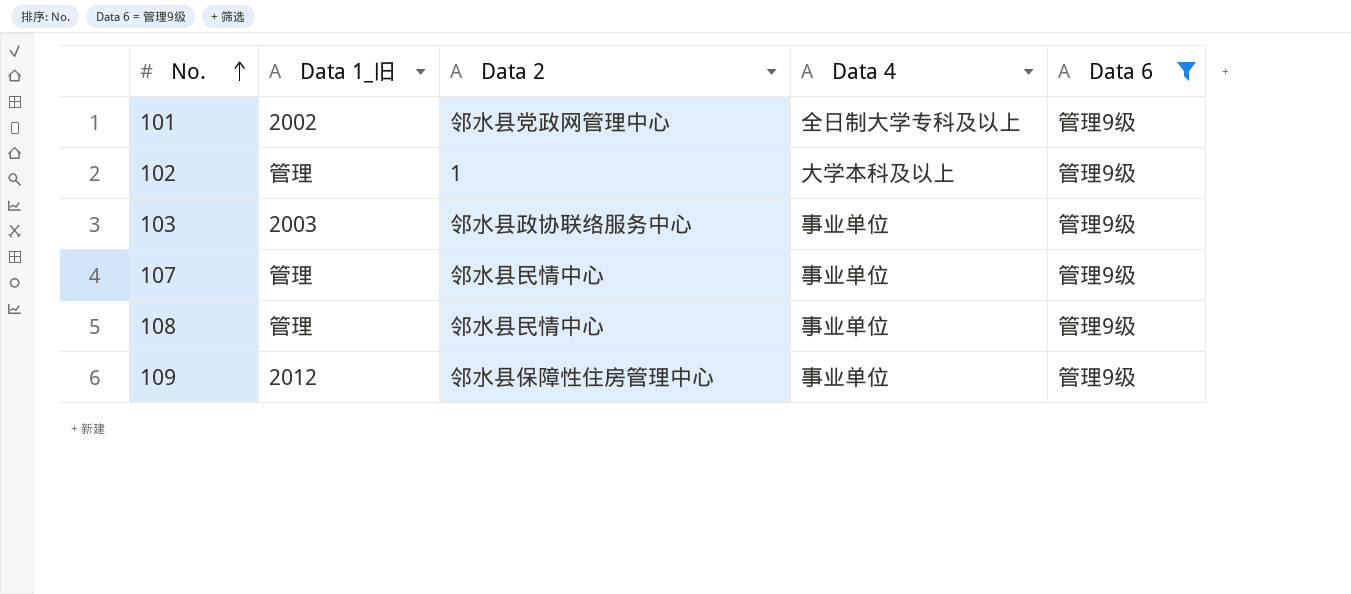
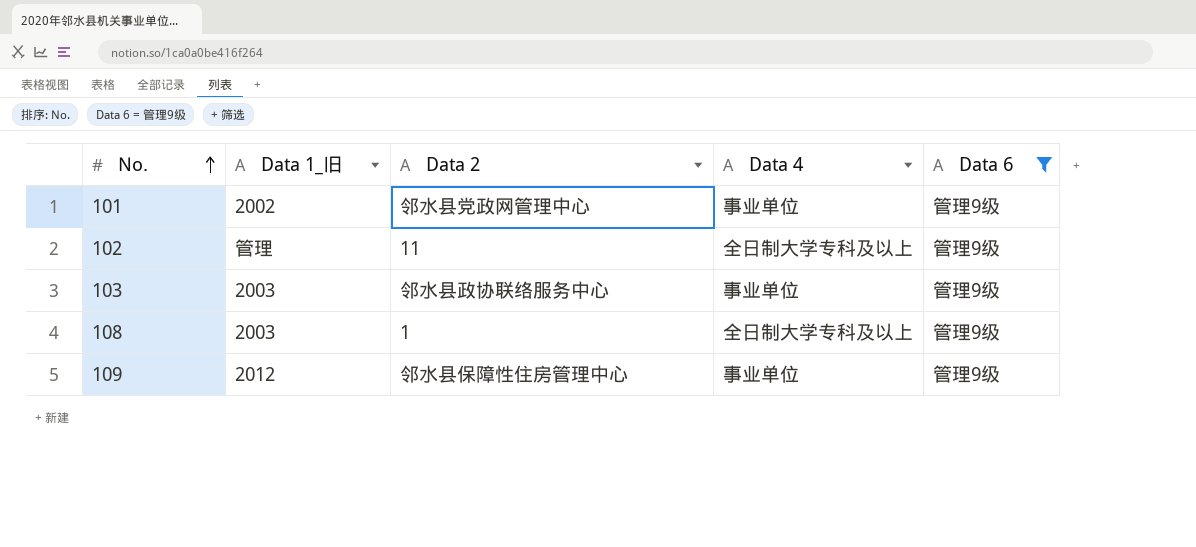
row 107: 管理 | 邻水县民情中心 | 事业单位 | 管理9级 -> none
101 | Data 4: 全日制大学专科及以上 -> 事业单位
102 | Data 2: 1 -> 11
102 | Data 4: 大学本科及以上 -> 全日制大学专科及以上
108 | Data 1_旧: 管理 -> 2003
108 | Data 2: 邻水县民情中心 -> 1
108 | Data 4: 事业单位 -> 全日制大学专科及以上

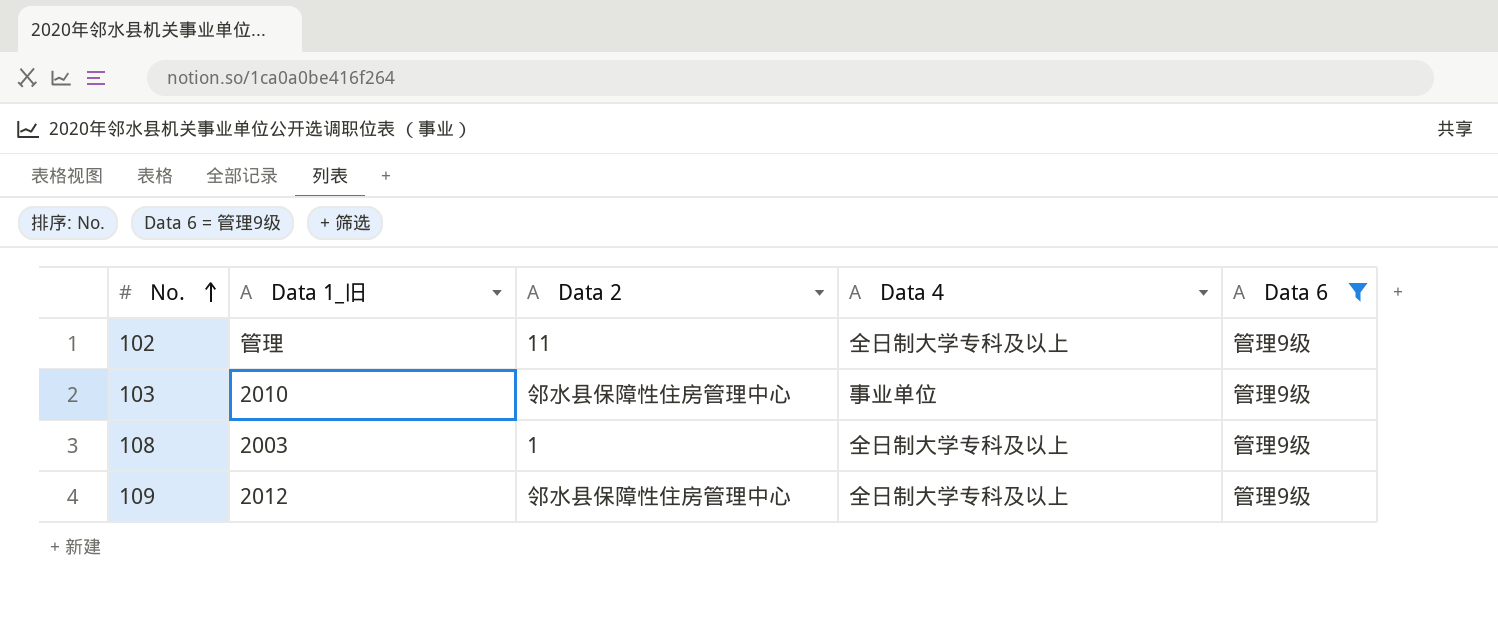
row 101: 2002 | 邻水县党政网管理中心 | 事业单位 | 管理9级 -> none
103 | Data 1_旧: 2003 -> 2010
103 | Data 2: 邻水县政协联络服务中心 -> 邻水县保障性住房管理中心
109 | Data 4: 事业单位 -> 全日制大学专科及以上

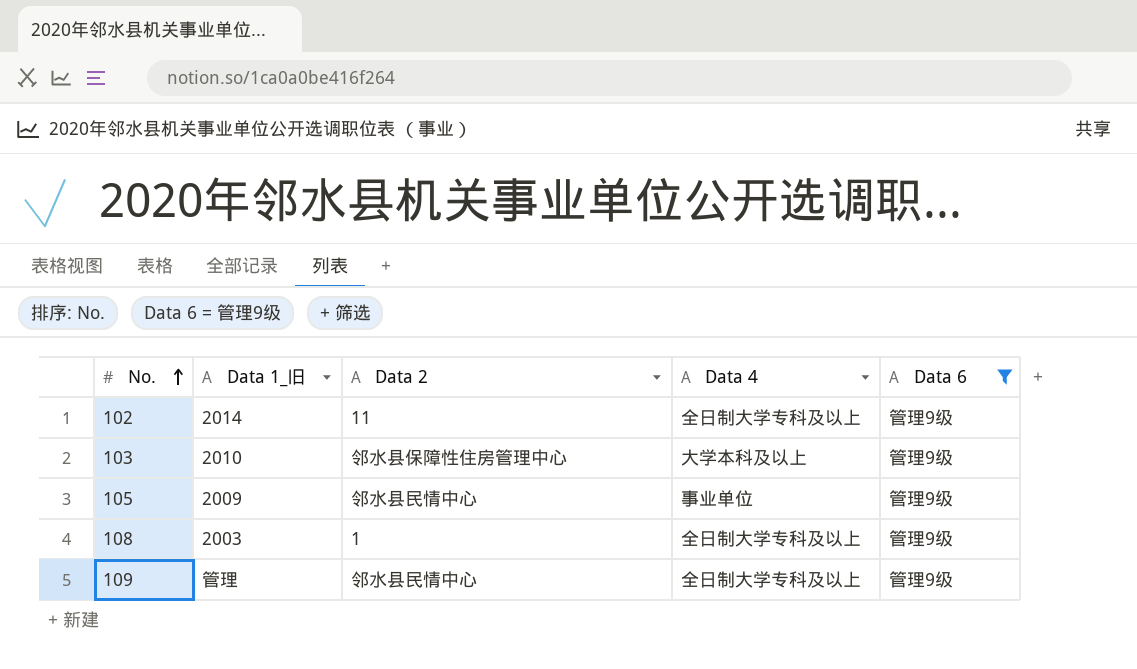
102 | Data 1_旧: 管理 -> 2014
103 | Data 4: 事业单位 -> 大学本科及以上
row 105: none -> 2009 | 邻水县民情中心 | 事业单位 | 管理9级
109 | Data 1_旧: 2012 -> 管理
109 | Data 2: 邻水县保障性住房管理中心 -> 邻水县民情中心

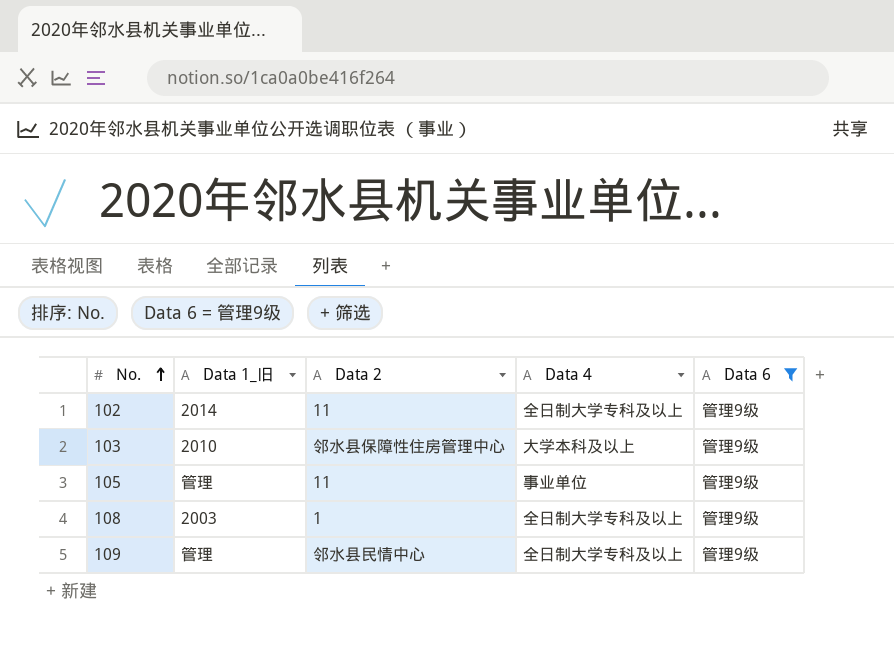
105 | Data 1_旧: 2009 -> 管理
105 | Data 2: 邻水县民情中心 -> 11

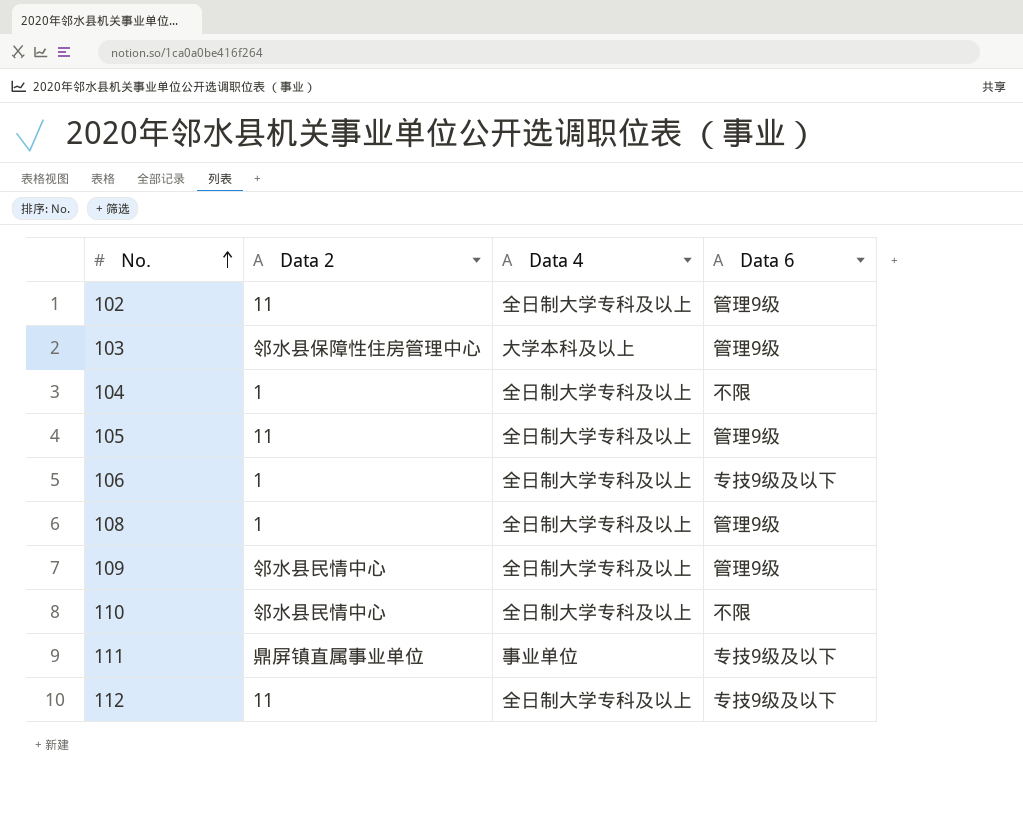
filter: Data 6 = 管理9级 -> none
column Data 1_旧 | position: 2 -> none
105 | Data 4: 事业单位 -> 全日制大学专科及以上

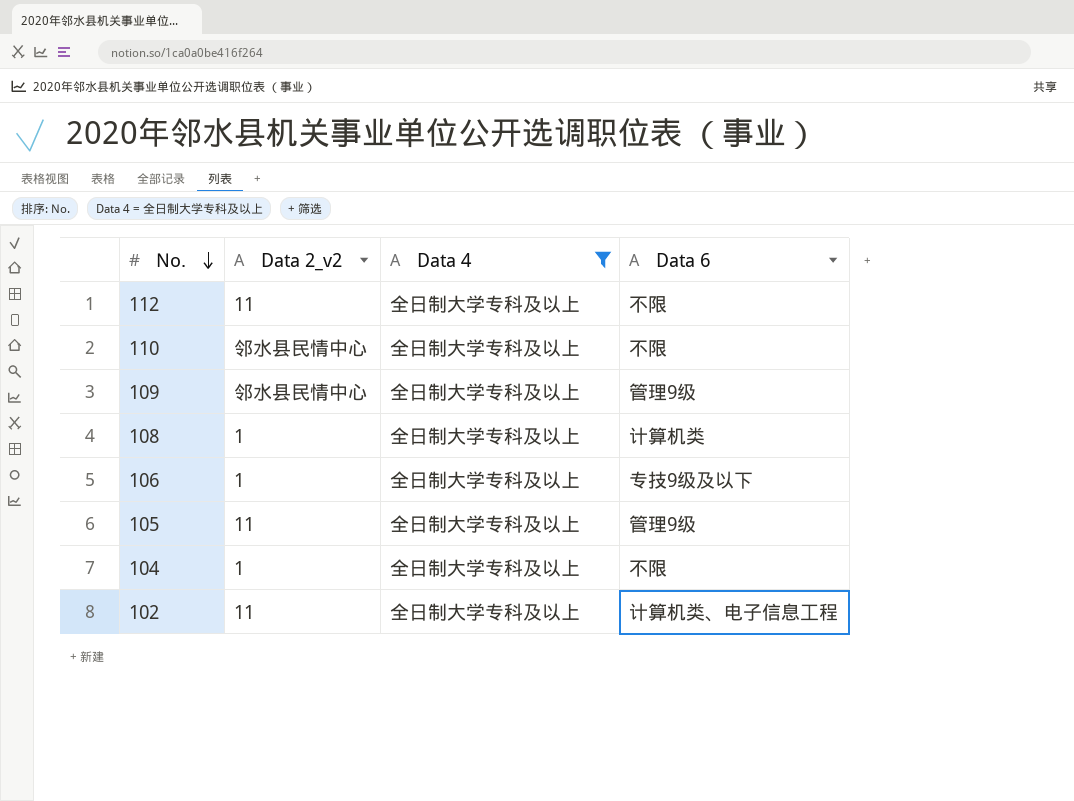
filter: none -> Data 4 = 全日制大学专科及以上
row order: No. ascending -> No. descending
column name: Data 2 -> Data 2_v2
112 | Data 6: 专技9级及以下 -> 不限
108 | Data 6: 管理9级 -> 计算机类
102 | Data 6: 管理9级 -> 计算机类、电子信息工程

